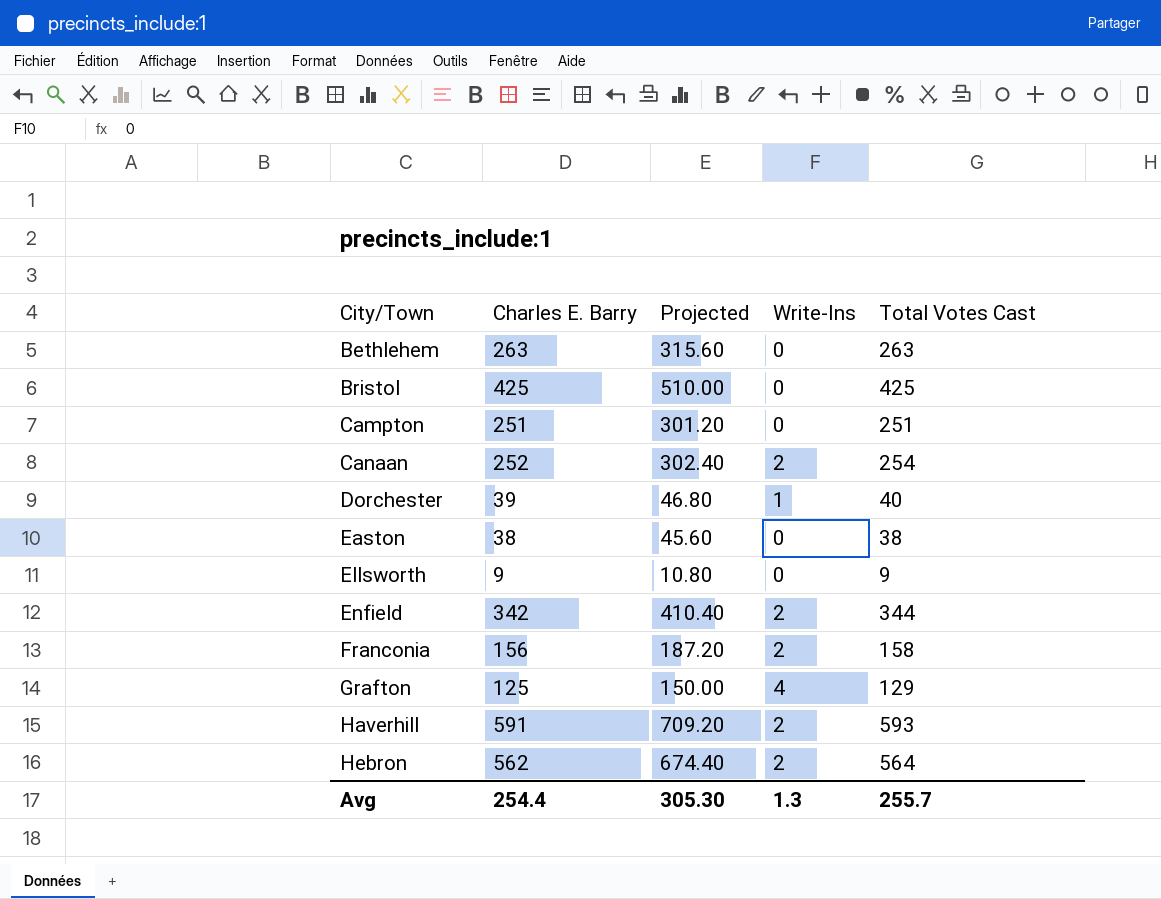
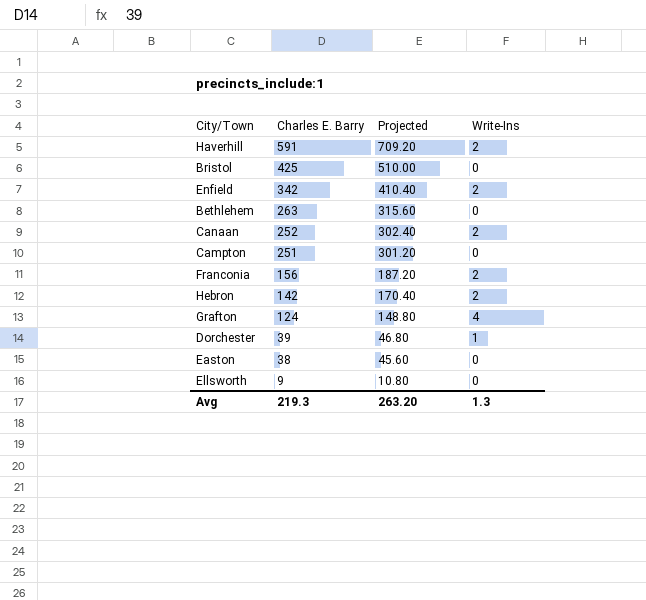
row order: City/Town ascending -> Charles E. Barry descending
column Total Votes Cast | formula: [Charles E. Barry] + [Write-Ins] -> none
Hebron | Charles E. Barry: 562 -> 142
Hebron | Projected: 674.40 -> 170.40
Grafton | Charles E. Barry: 125 -> 124
Grafton | Projected: 150.00 -> 148.80
Avg | Charles E. Barry: 254.4 -> 219.3
Avg | Projected: 305.30 -> 263.20

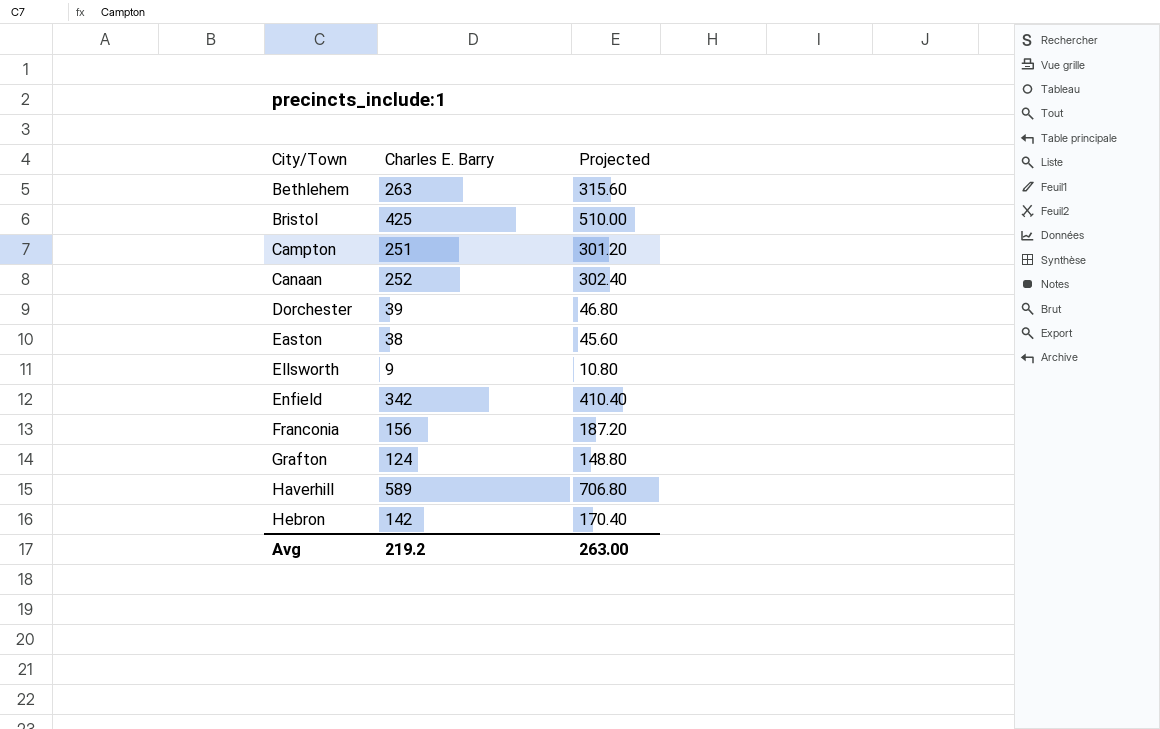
row order: Charles E. Barry descending -> City/Town ascending
column Write-Ins | position: 4 -> none
Haverhill | Charles E. Barry: 591 -> 589
Haverhill | Projected: 709.20 -> 706.80
Avg | Charles E. Barry: 219.3 -> 219.2
Avg | Projected: 263.20 -> 263.00

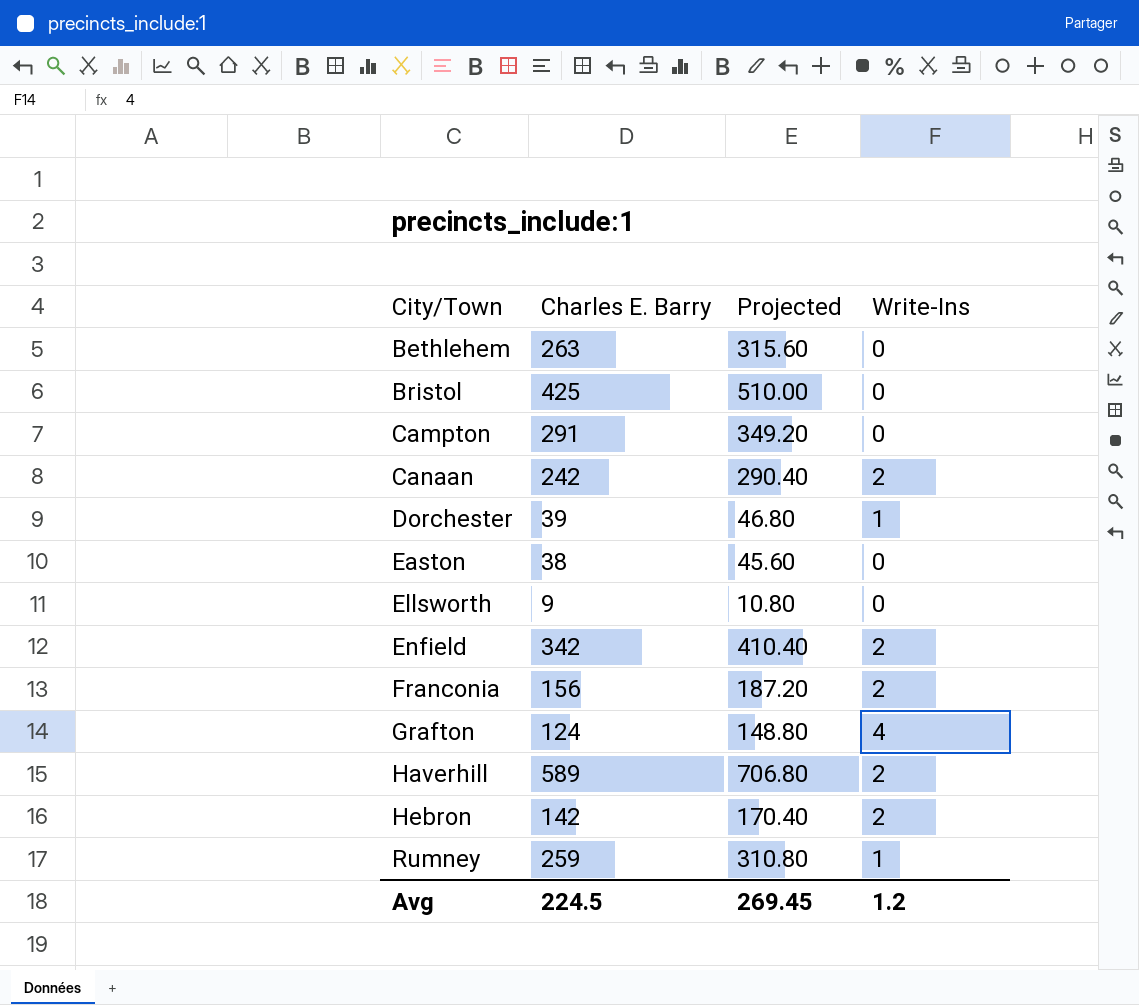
column Write-Ins | position: none -> 4
Campton | Charles E. Barry: 251 -> 291
Campton | Projected: 301.20 -> 349.20
Canaan | Charles E. Barry: 252 -> 242
Canaan | Projected: 302.40 -> 290.40
row Rumney: none -> 259 | 310.80 | 1
Avg | Charles E. Barry: 219.2 -> 224.5
Avg | Projected: 263.00 -> 269.45

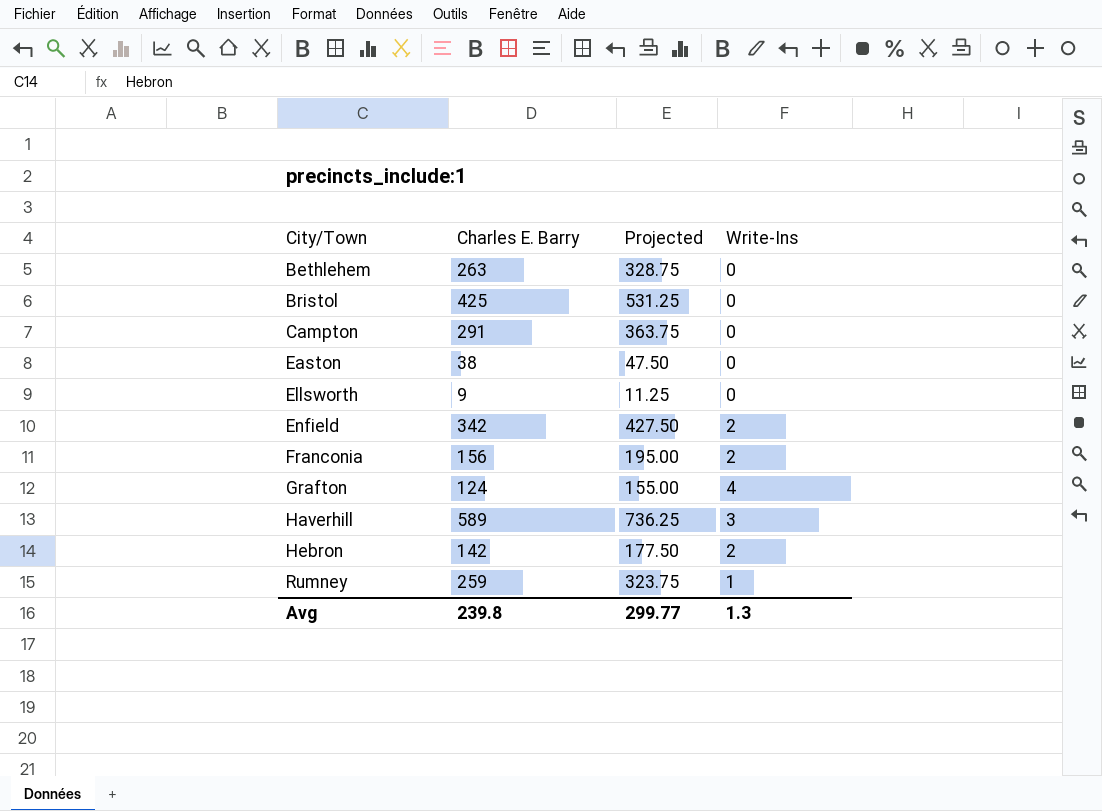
column Projected | formula: [Charles E. Barry] * 1.2 -> [Charles E. Barry] * 1.25
row Canaan: 242 | 290.40 | 2 -> none
row Dorchester: 39 | 46.80 | 1 -> none
Haverhill | Write-Ins: 2 -> 3
Avg | Charles E. Barry: 224.5 -> 239.8
Avg | Projected: 269.45 -> 299.77
Avg | Write-Ins: 1.2 -> 1.3

